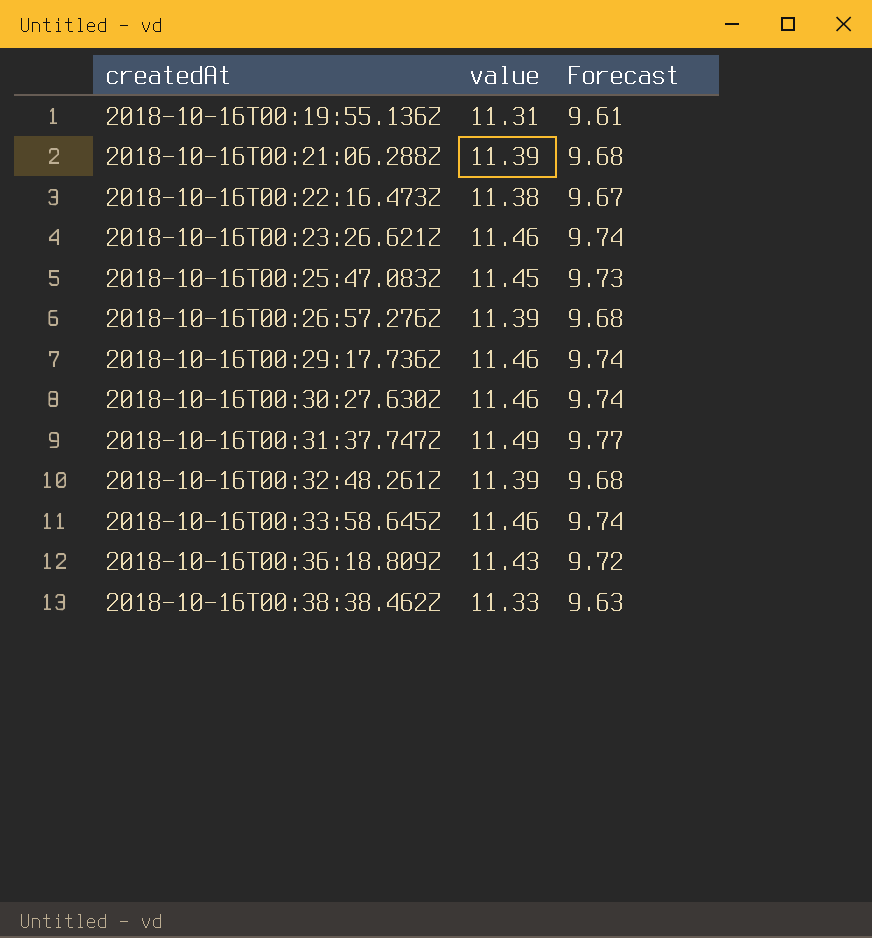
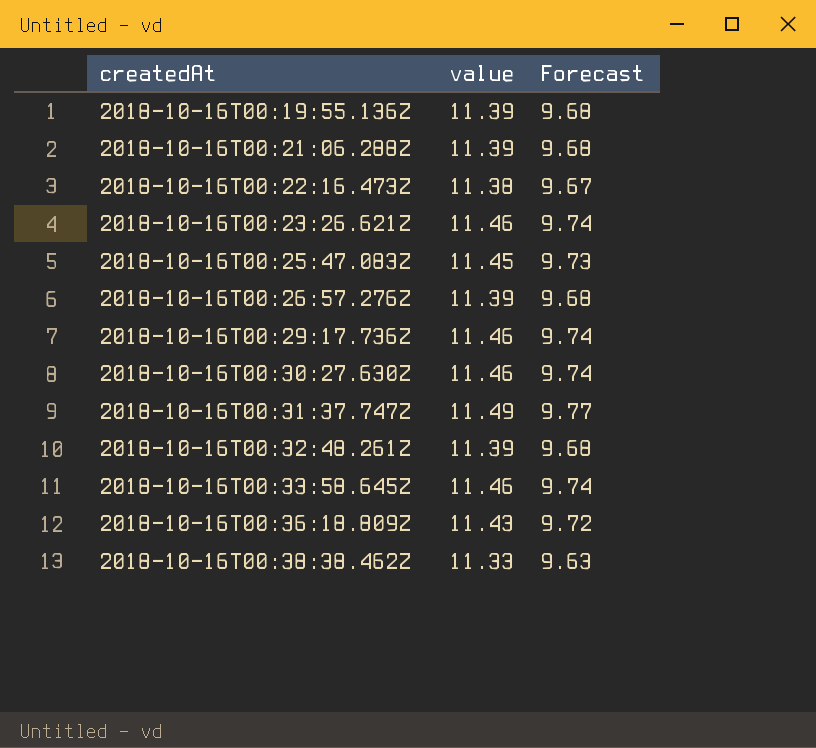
2018-10-16T00:19:55.136Z | value: 11.31 -> 11.39
2018-10-16T00:19:55.136Z | Forecast: 9.61 -> 9.68

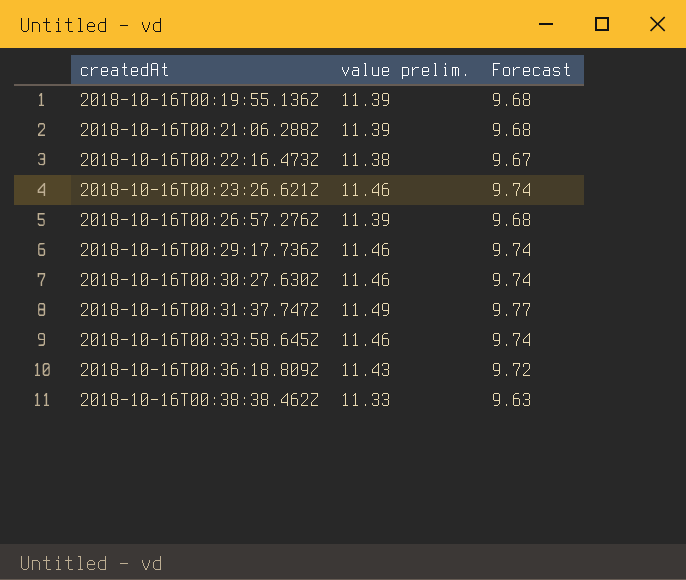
column name: value -> value prelim.
row 2018-10-16T00:25:47.083Z: 11.45 | 9.73 -> none
row 2018-10-16T00:32:48.261Z: 11.39 | 9.68 -> none

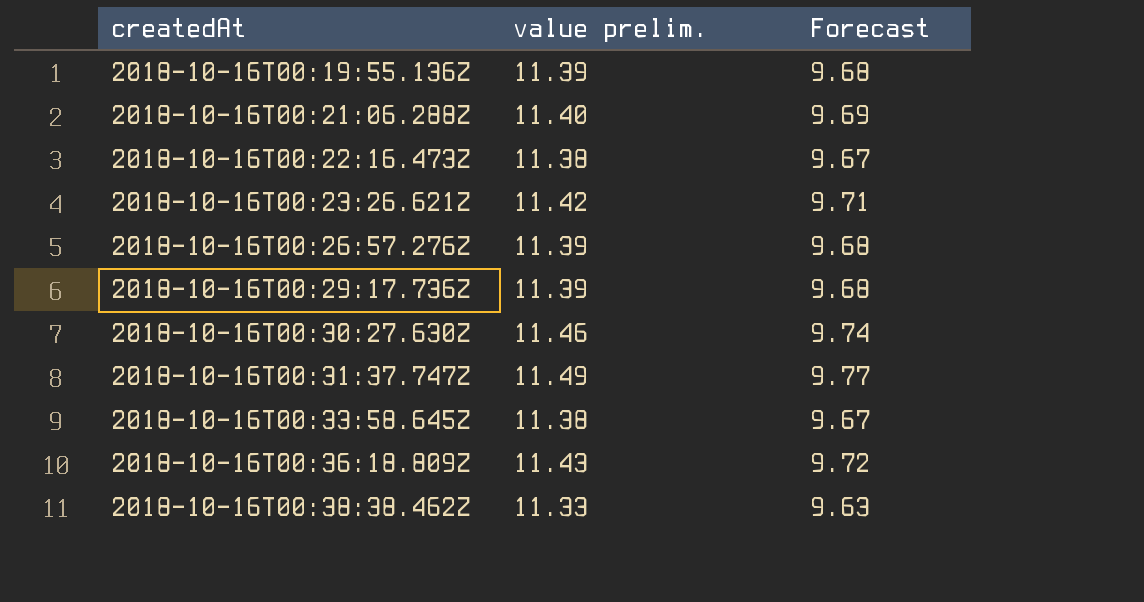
2018-10-16T00:21:06.288Z | value prelim.: 11.39 -> 11.40
2018-10-16T00:21:06.288Z | Forecast: 9.68 -> 9.69
2018-10-16T00:23:26.621Z | value prelim.: 11.46 -> 11.42
2018-10-16T00:23:26.621Z | Forecast: 9.74 -> 9.71
2018-10-16T00:29:17.736Z | value prelim.: 11.46 -> 11.39
2018-10-16T00:29:17.736Z | Forecast: 9.74 -> 9.68
2018-10-16T00:33:58.645Z | value prelim.: 11.46 -> 11.38
2018-10-16T00:33:58.645Z | Forecast: 9.74 -> 9.67

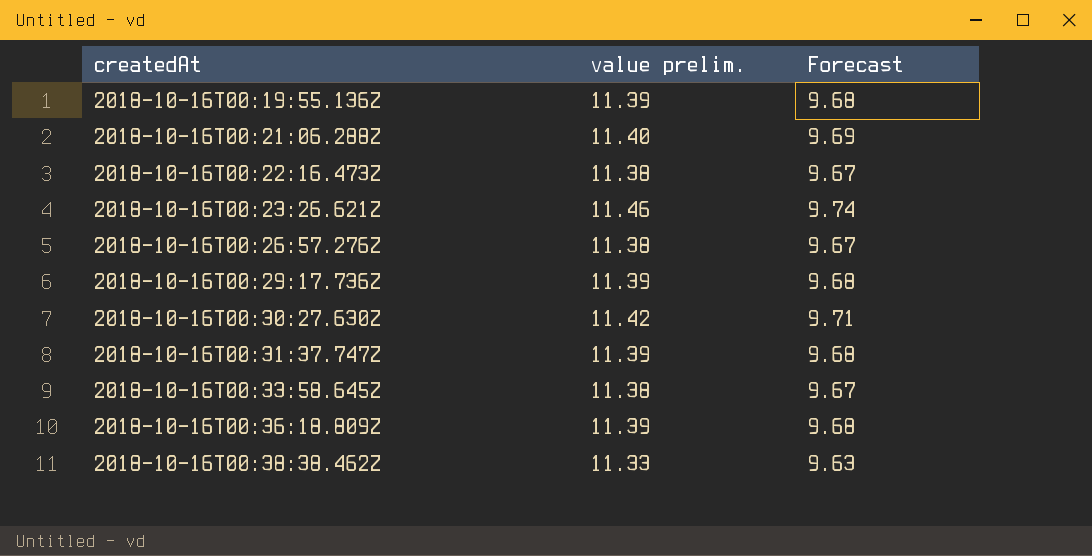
2018-10-16T00:23:26.621Z | value prelim.: 11.42 -> 11.46
2018-10-16T00:23:26.621Z | Forecast: 9.71 -> 9.74
2018-10-16T00:26:57.276Z | value prelim.: 11.39 -> 11.38
2018-10-16T00:26:57.276Z | Forecast: 9.68 -> 9.67
2018-10-16T00:30:27.630Z | value prelim.: 11.46 -> 11.42
2018-10-16T00:30:27.630Z | Forecast: 9.74 -> 9.71
2018-10-16T00:31:37.747Z | value prelim.: 11.49 -> 11.39
2018-10-16T00:31:37.747Z | Forecast: 9.77 -> 9.68
2018-10-16T00:36:18.809Z | value prelim.: 11.43 -> 11.39
2018-10-16T00:36:18.809Z | Forecast: 9.72 -> 9.68

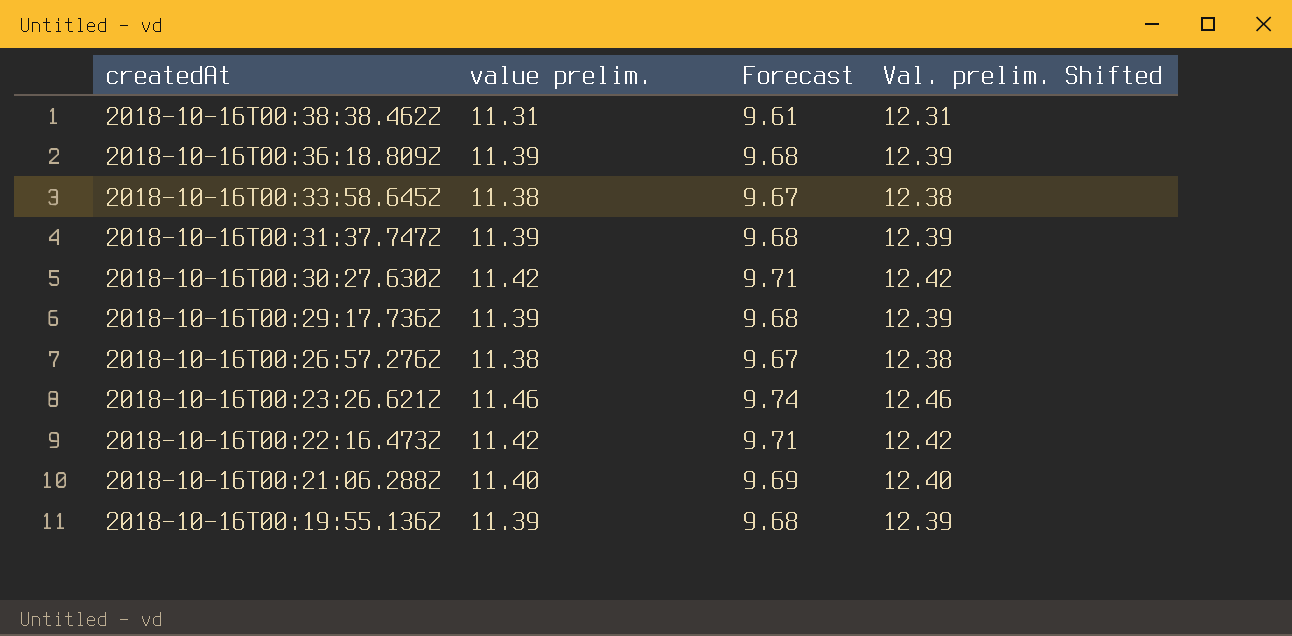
row order: createdAt ascending -> createdAt descending
column Val. prelim. Shifted | formula: none -> [value prelim.] + 1
2018-10-16T00:38:38.462Z | value prelim.: 11.33 -> 11.31
2018-10-16T00:38:38.462Z | Forecast: 9.63 -> 9.61
2018-10-16T00:22:16.473Z | value prelim.: 11.38 -> 11.42
2018-10-16T00:22:16.473Z | Forecast: 9.67 -> 9.71

